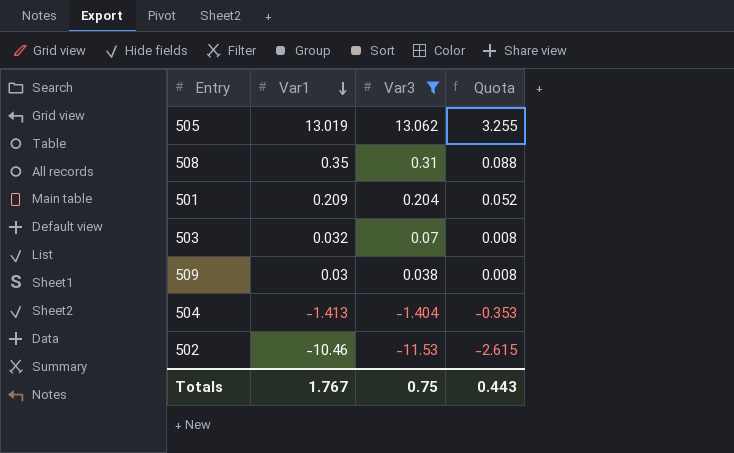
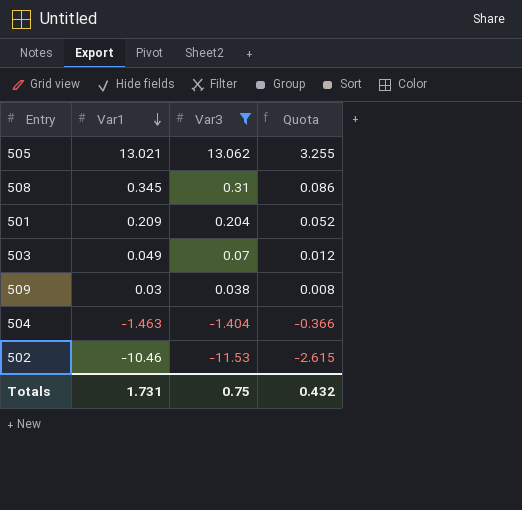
505 | Var1: 13.019 -> 13.021
508 | Var1: 0.35 -> 0.345
508 | Quota: 0.088 -> 0.086
503 | Var1: 0.032 -> 0.049
503 | Quota: 0.008 -> 0.012
504 | Var1: -1.413 -> -1.463
504 | Quota: -0.353 -> -0.366
Totals | Var1: 1.767 -> 1.731
Totals | Quota: 0.443 -> 0.432

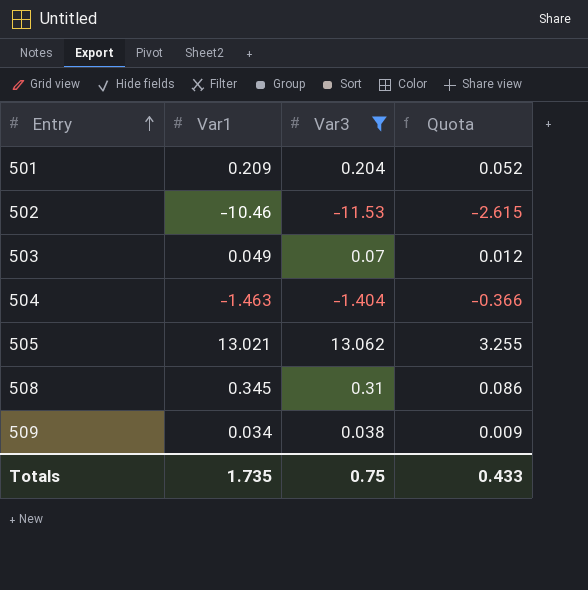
row order: Var1 descending -> Entry ascending
509 | Var1: 0.03 -> 0.034
509 | Quota: 0.008 -> 0.009
Totals | Var1: 1.731 -> 1.735
Totals | Quota: 0.432 -> 0.433

